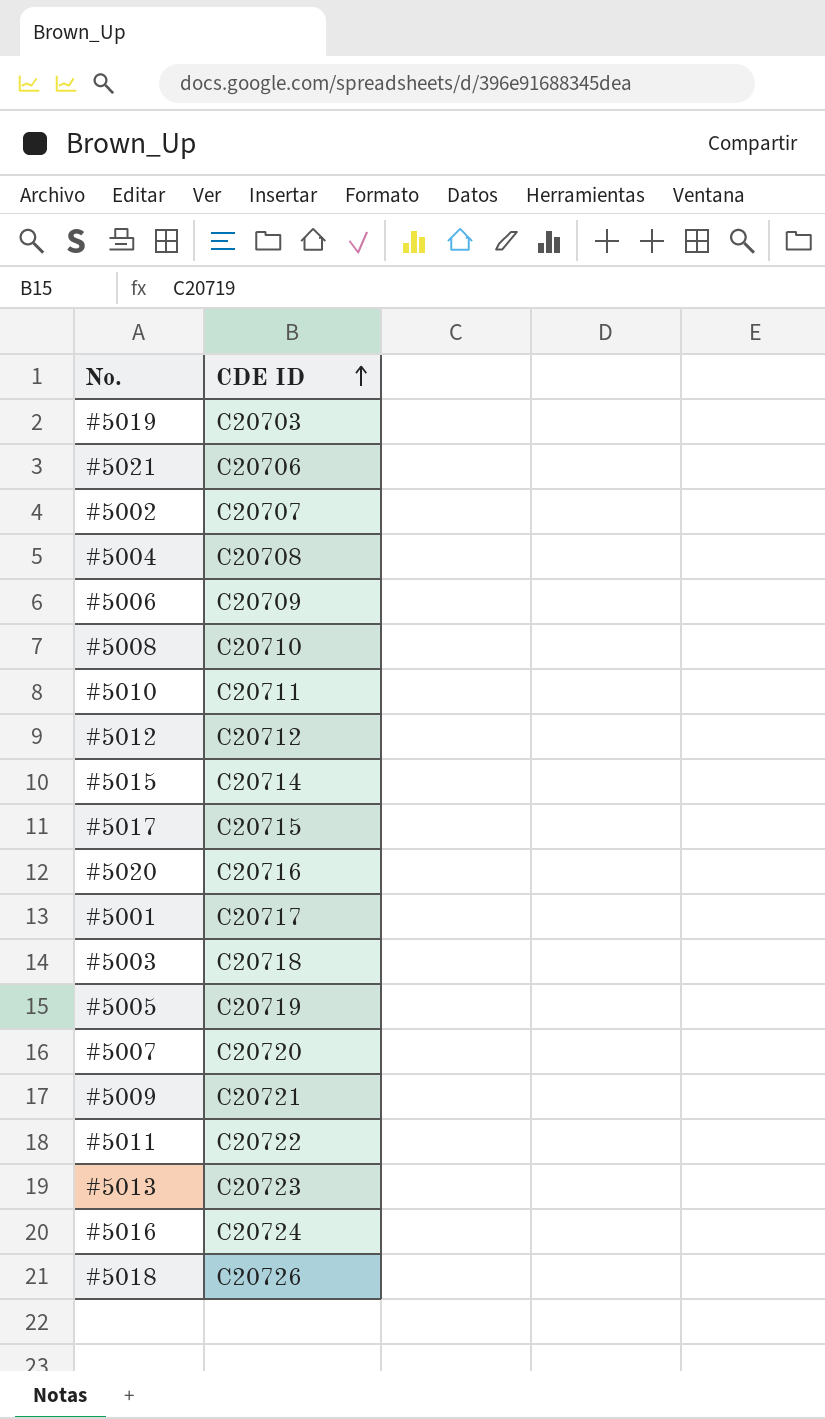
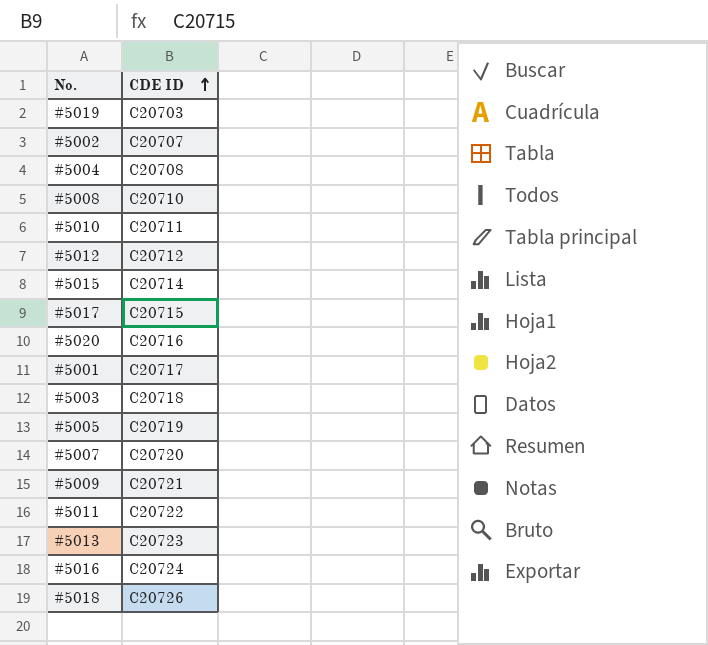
row #5021: C20706 -> none
row #5006: C20709 -> none

